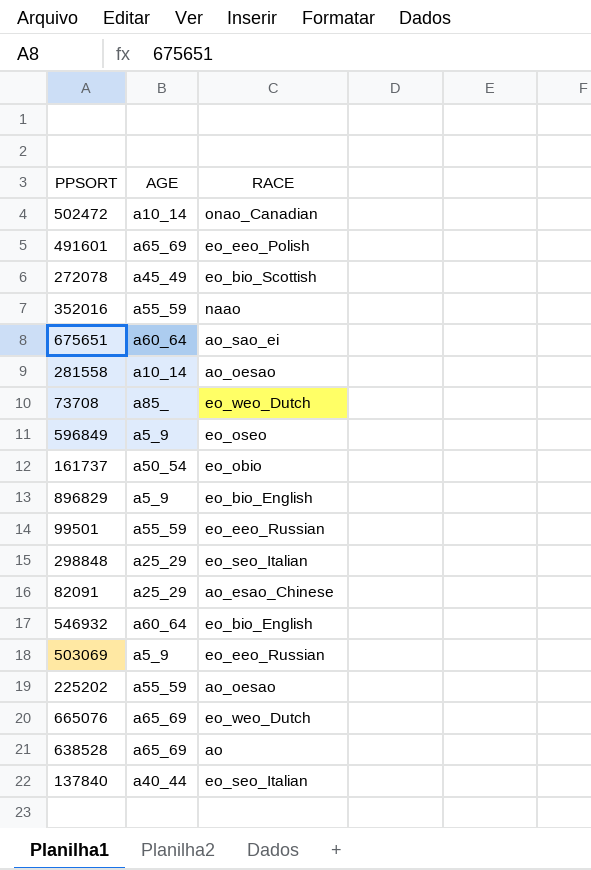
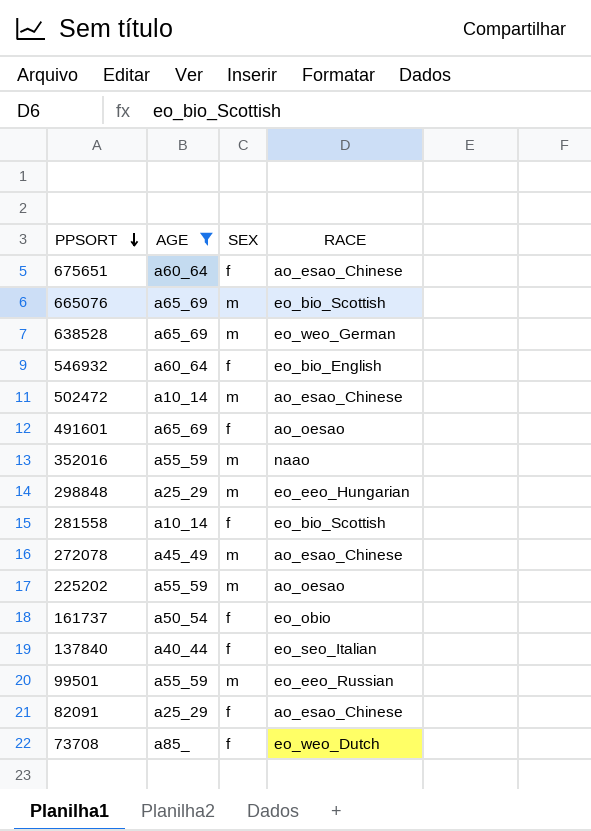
filter: none -> AGE != a5_9
row order: none -> PPSORT descending
column SEX | position: none -> 3
675651 | RACE: ao_sao_ei -> ao_esao_Chinese
665076 | RACE: eo_weo_Dutch -> eo_bio_Scottish
638528 | RACE: ao -> eo_weo_German
502472 | RACE: onao_Canadian -> ao_esao_Chinese
491601 | RACE: eo_eeo_Polish -> ao_oesao
298848 | RACE: eo_seo_Italian -> eo_eeo_Hungarian
281558 | RACE: ao_oesao -> eo_bio_Scottish
272078 | RACE: eo_bio_Scottish -> ao_esao_Chinese

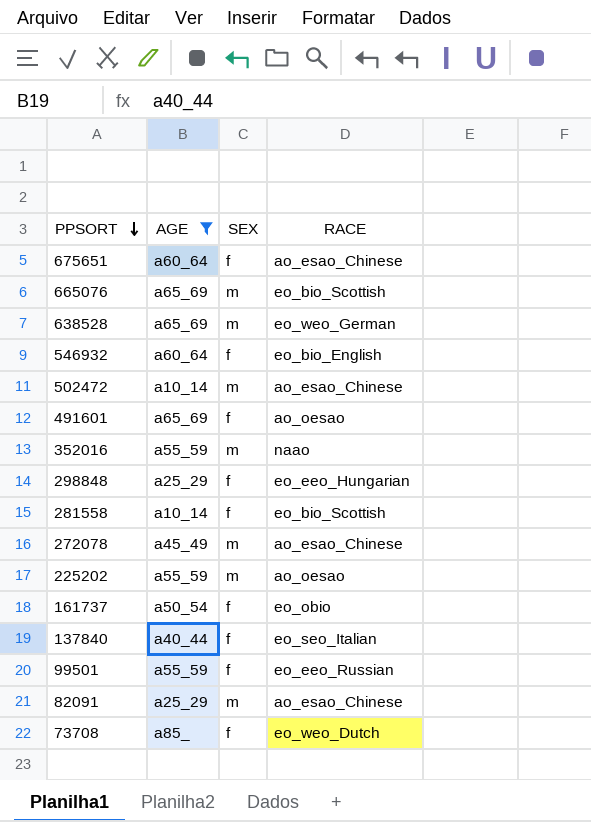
298848 | SEX: m -> f
99501 | SEX: m -> f
82091 | SEX: f -> m

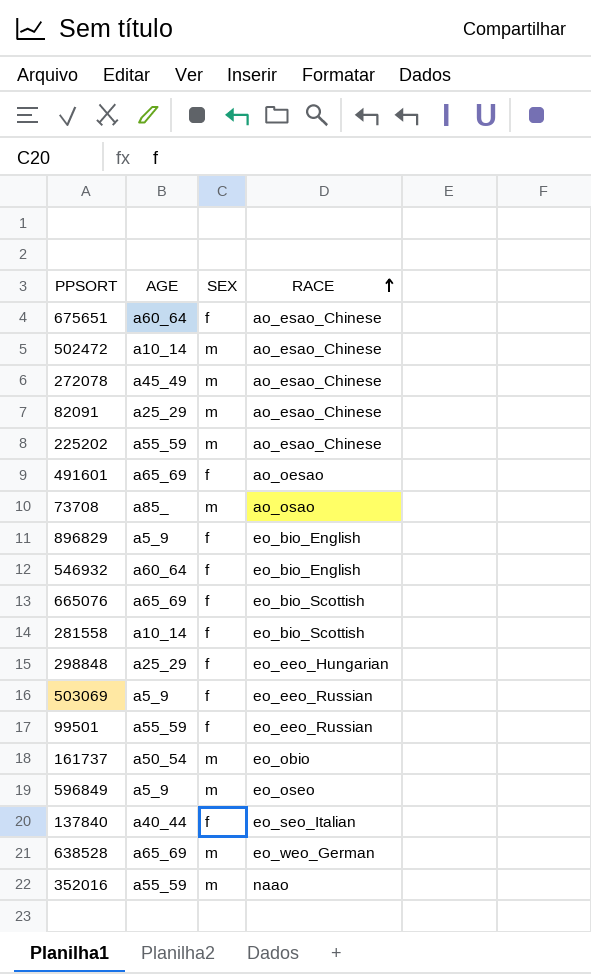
filter: AGE != a5_9 -> none
row order: PPSORT descending -> RACE ascending
225202 | RACE: ao_oesao -> ao_esao_Chinese
73708 | SEX: f -> m
73708 | RACE: eo_weo_Dutch -> ao_osao
665076 | SEX: m -> f
161737 | SEX: f -> m

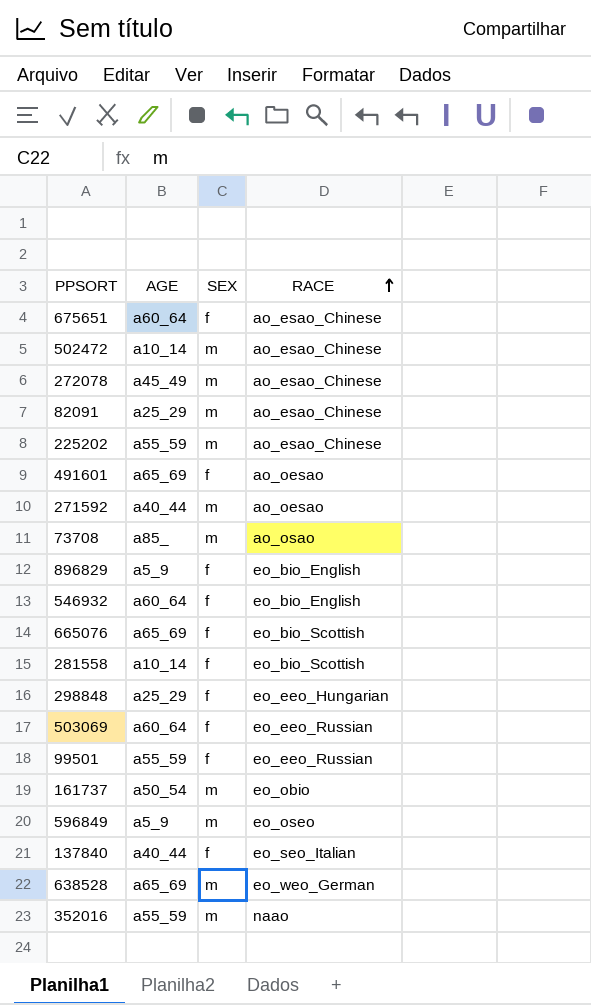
row 271592: none -> a40_44 | m | ao_oesao
503069 | AGE: a5_9 -> a60_64

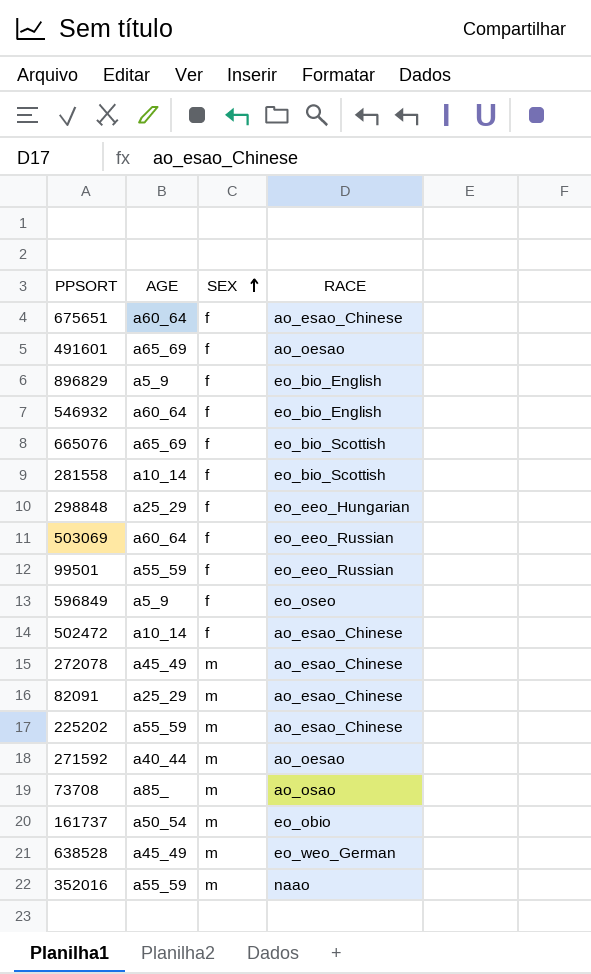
row order: RACE ascending -> SEX ascending
row 137840: a40_44 | f | eo_seo_Italian -> none
596849 | SEX: m -> f
502472 | SEX: m -> f
638528 | AGE: a65_69 -> a45_49

